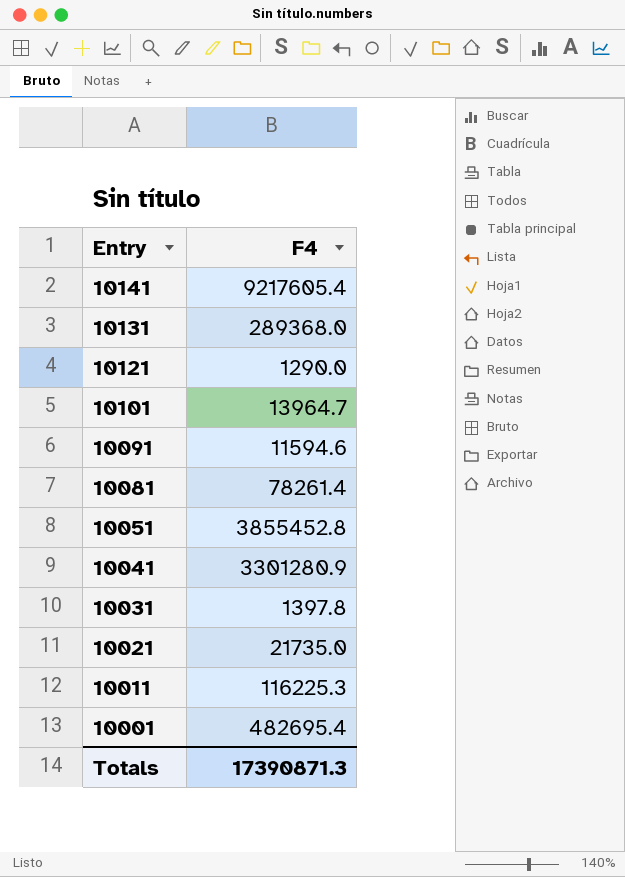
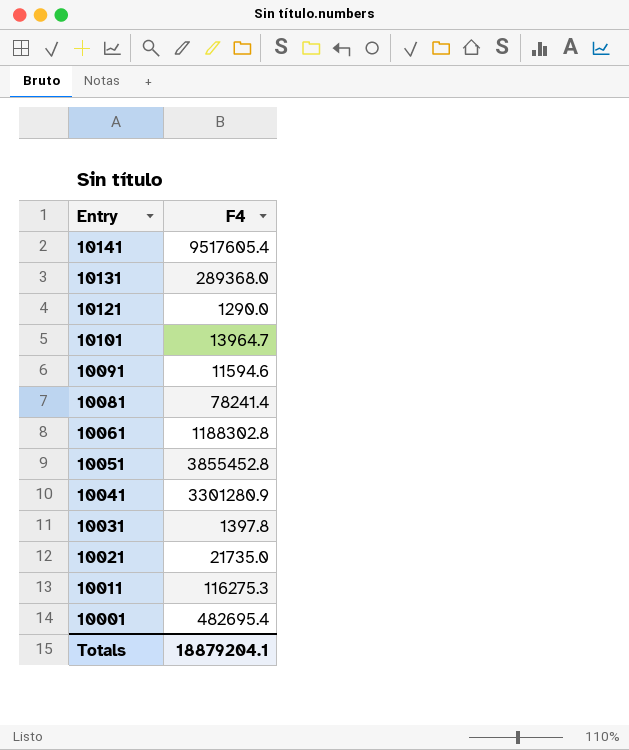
10141 | F4: 9217605.4 -> 9517605.4
10081 | F4: 78261.4 -> 78241.4
row 10061: none -> 1188302.8
10011 | F4: 116225.3 -> 116275.3
Totals | F4: 17390871.3 -> 18879204.1

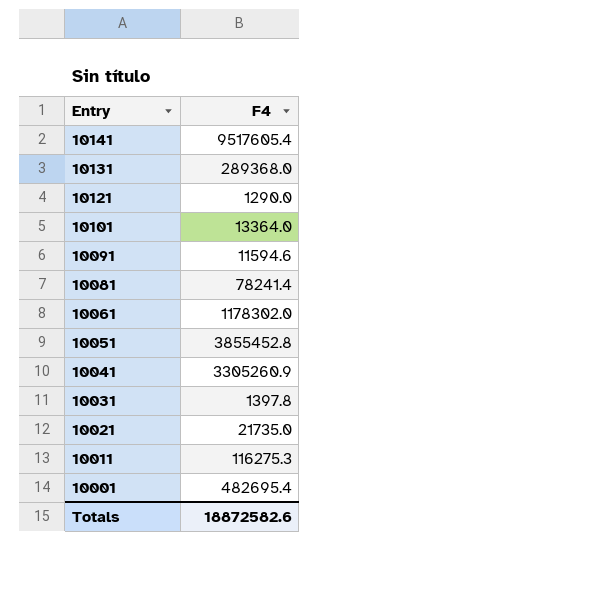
10101 | F4: 13964.7 -> 13364.0
10061 | F4: 1188302.8 -> 1178302.0
10041 | F4: 3301280.9 -> 3305260.9
Totals | F4: 18879204.1 -> 18872582.6

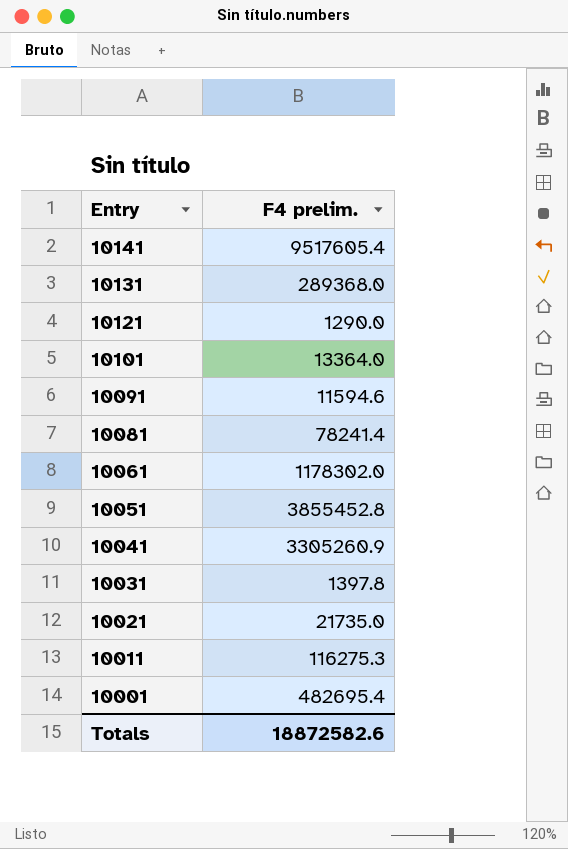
column name: F4 -> F4 prelim.

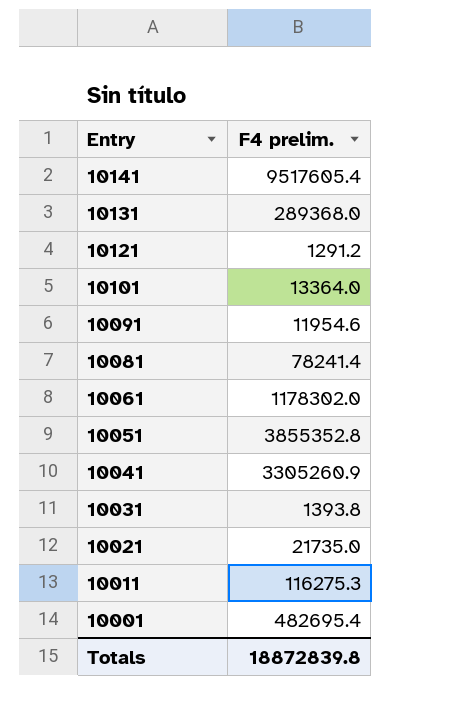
10121 | F4 prelim.: 1290.0 -> 1291.2
10091 | F4 prelim.: 11594.6 -> 11954.6
10051 | F4 prelim.: 3855452.8 -> 3855352.8
10031 | F4 prelim.: 1397.8 -> 1393.8
Totals | F4 prelim.: 18872582.6 -> 18872839.8

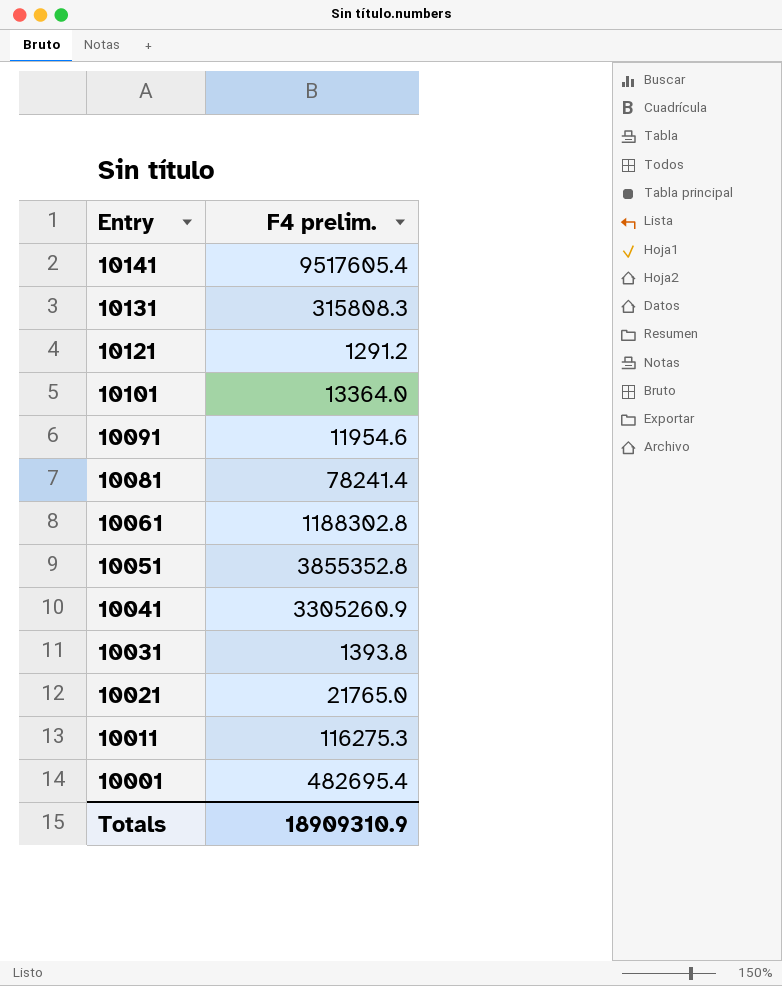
10131 | F4 prelim.: 289368.0 -> 315808.3
10061 | F4 prelim.: 1178302.0 -> 1188302.8
10021 | F4 prelim.: 21735.0 -> 21765.0
Totals | F4 prelim.: 18872839.8 -> 18909310.9

